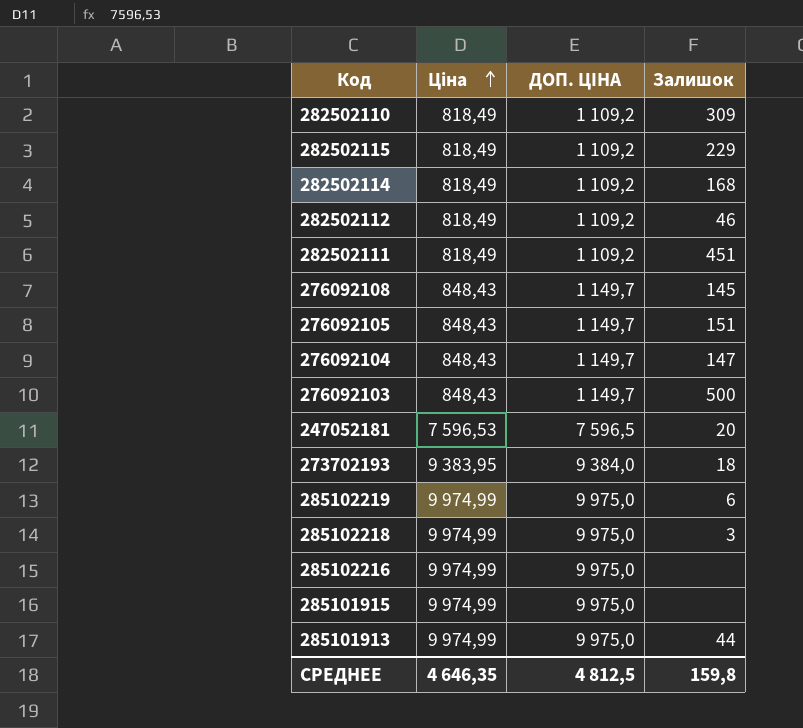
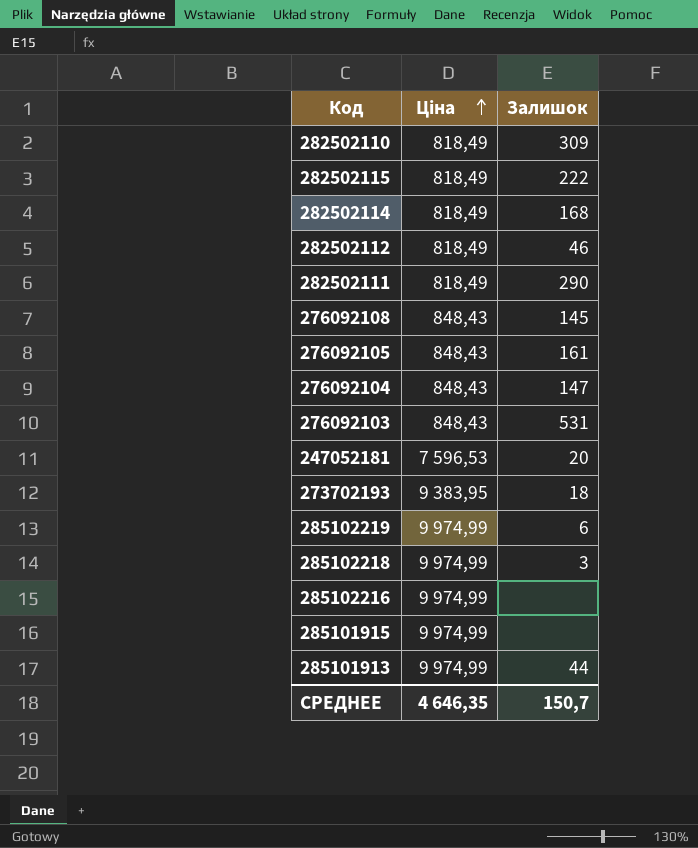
column ДОП. ЦІНА | position: 3 -> none
282502115 | Залишок: 229 -> 222
282502111 | Залишок: 451 -> 290
276092105 | Залишок: 151 -> 161
276092103 | Залишок: 500 -> 531
СРЕДНЕЕ | Залишок: 159,8 -> 150,7

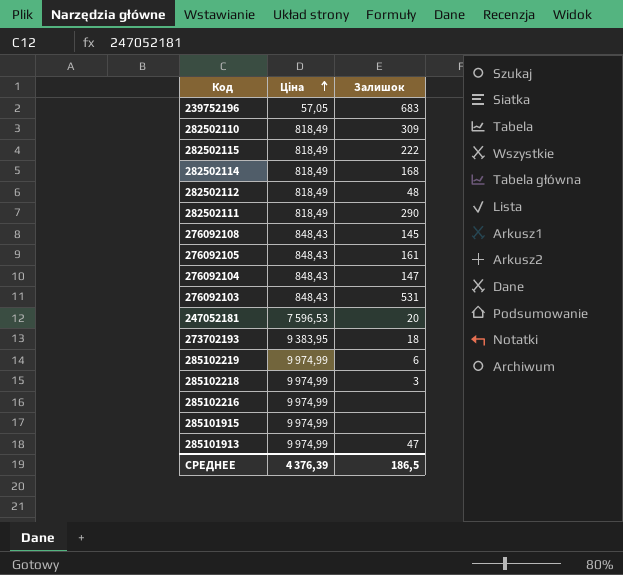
row 239752196: none -> 57,05 | 683
282502112 | Залишок: 46 -> 48
285101913 | Залишок: 44 -> 47
СРЕДНЕЕ | Ціна: 4 646,35 -> 4 376,39
СРЕДНЕЕ | Залишок: 150,7 -> 186,5

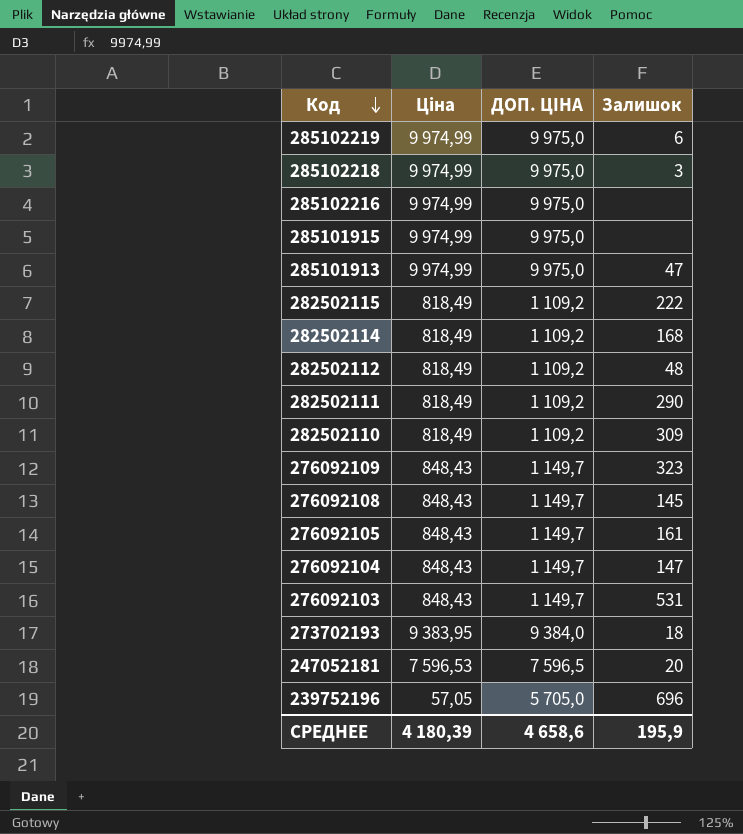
row order: Ціна ascending -> Код descending
column ДОП. ЦІНА | position: none -> 3
row 276092109: none -> 848,43 | 1 149,7 | 323
239752196 | Залишок: 683 -> 696
СРЕДНЕЕ | Ціна: 4 376,39 -> 4 180,39
СРЕДНЕЕ | Залишок: 186,5 -> 195,9

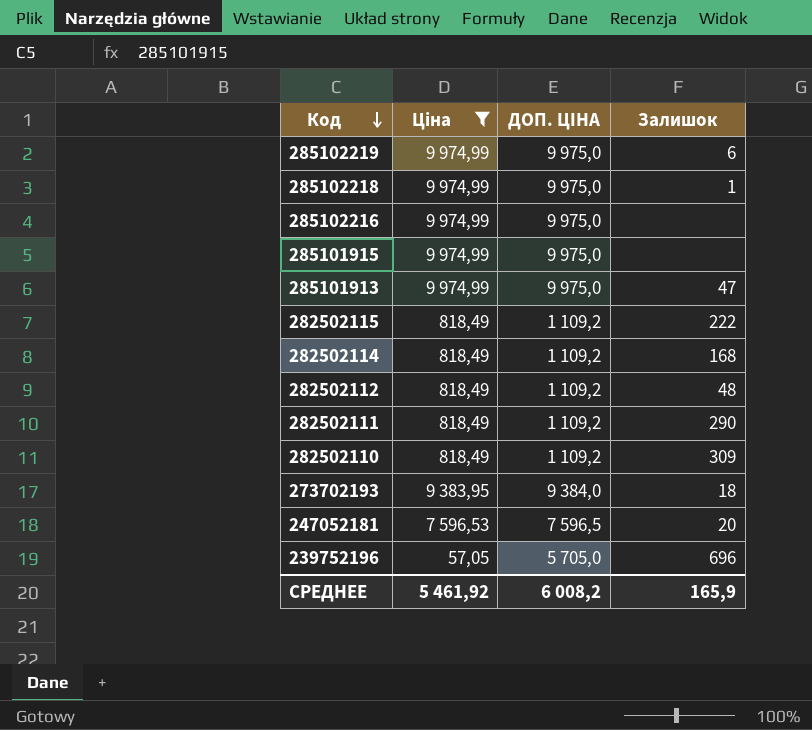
filter: none -> Ціна != 848,43
285102218 | Залишок: 3 -> 1
СРЕДНЕЕ | Ціна: 4 180,39 -> 5 461,92
СРЕДНЕЕ | ДОП. ЦІНА: 4 658,6 -> 6 008,2
СРЕДНЕЕ | Залишок: 195,9 -> 165,9

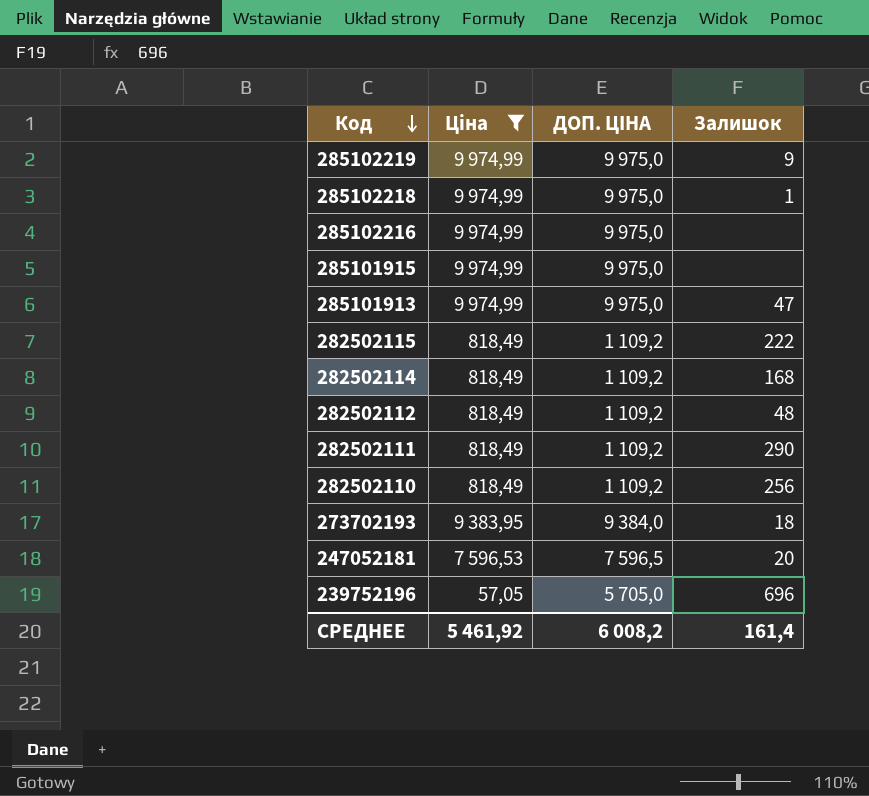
285102219 | Залишок: 6 -> 9
282502110 | Залишок: 309 -> 256
СРЕДНЕЕ | Залишок: 165,9 -> 161,4

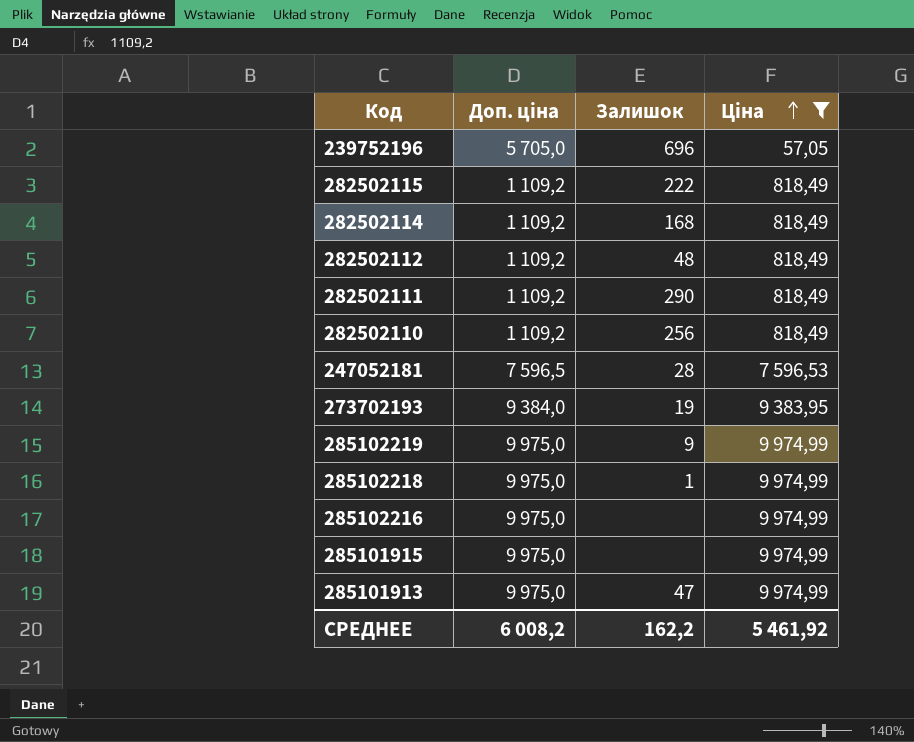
row order: Код descending -> Ціна ascending
column name: ДОП. ЦІНА -> Доп. ціна
column Ціна | position: 2 -> 4
247052181 | Залишок: 20 -> 28
273702193 | Залишок: 18 -> 19
СРЕДНЕЕ | Залишок: 161,4 -> 162,2

